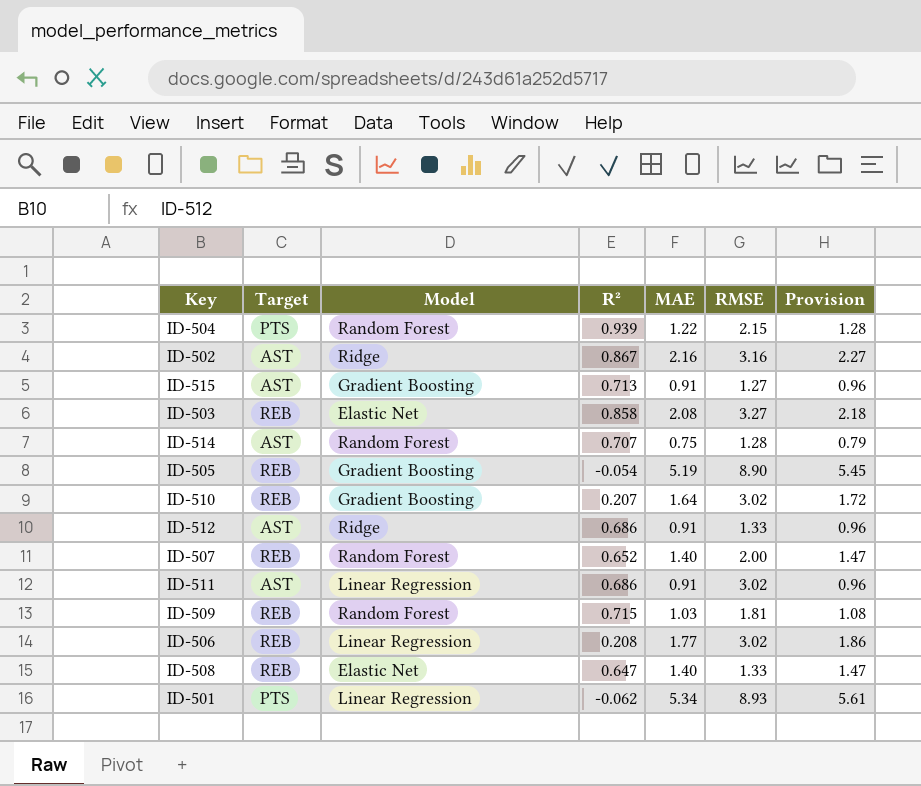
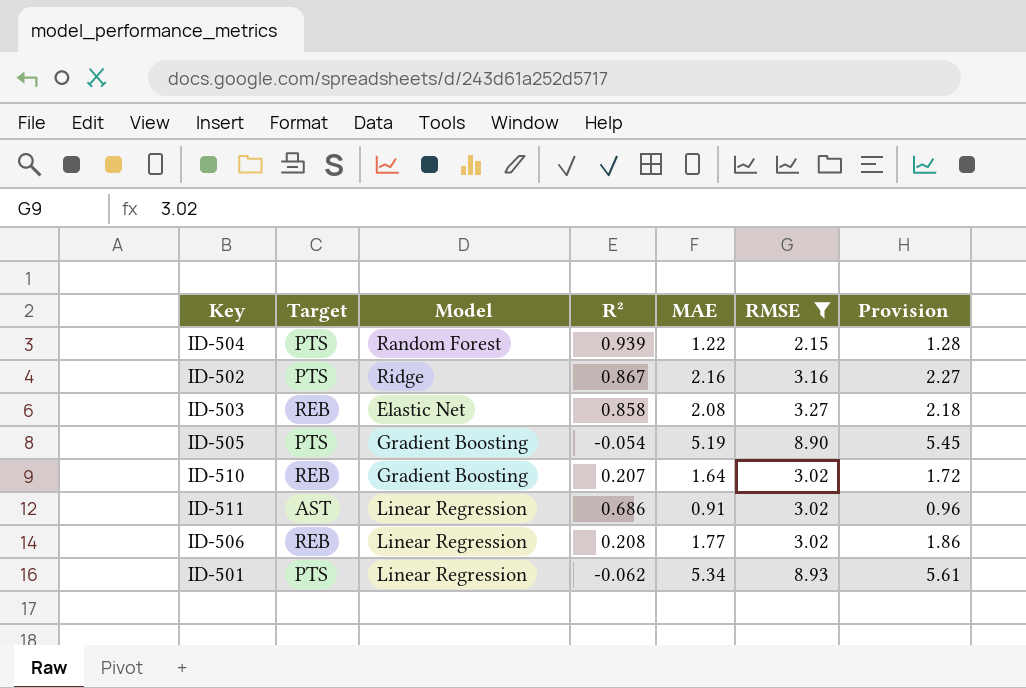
filter: none -> RMSE >= 2.15
ID-502 | Target: AST -> PTS
ID-505 | Target: REB -> PTS

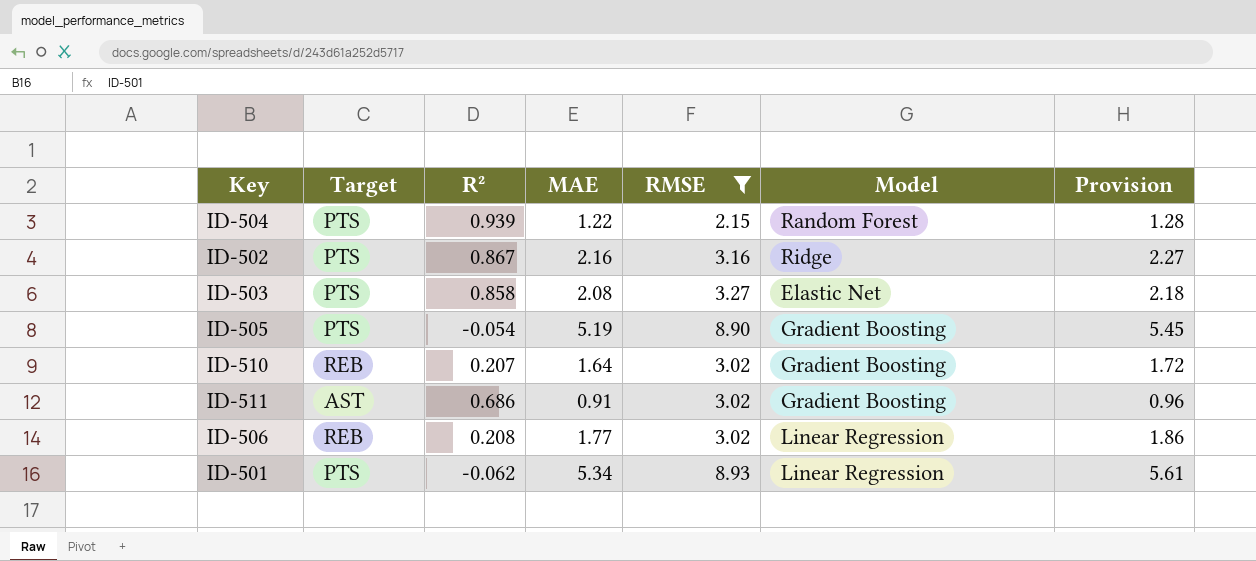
column Model | position: 3 -> 6
ID-503 | Target: REB -> PTS
ID-511 | Model: Linear Regression -> Gradient Boosting

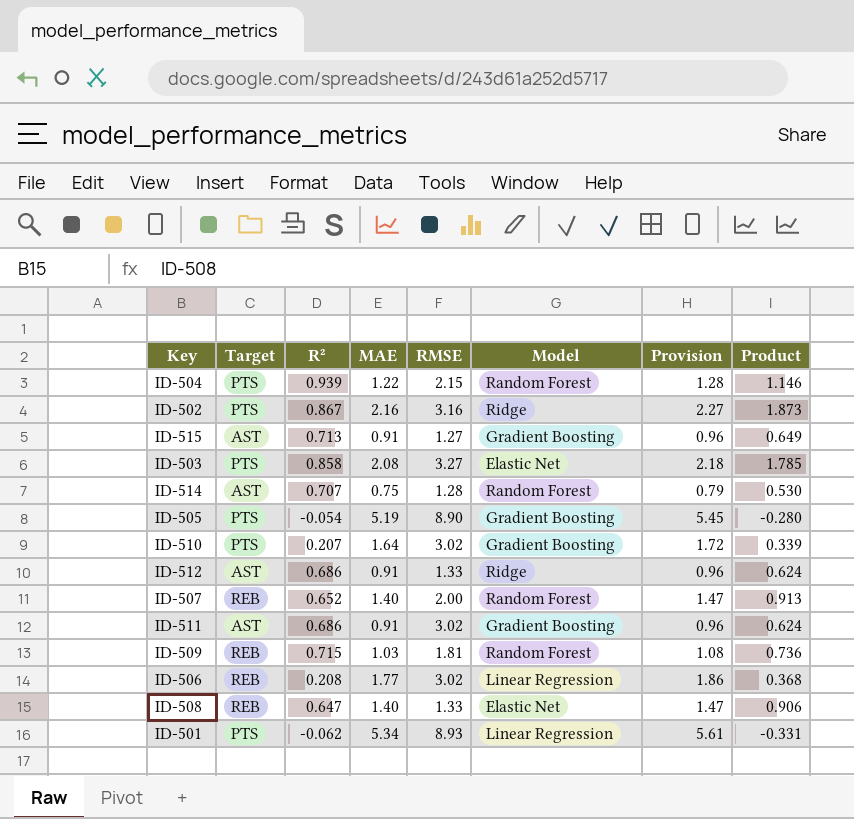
filter: RMSE >= 2.15 -> none
column Product | formula: none -> [R²] * [MAE]
ID-510 | Target: REB -> PTS

